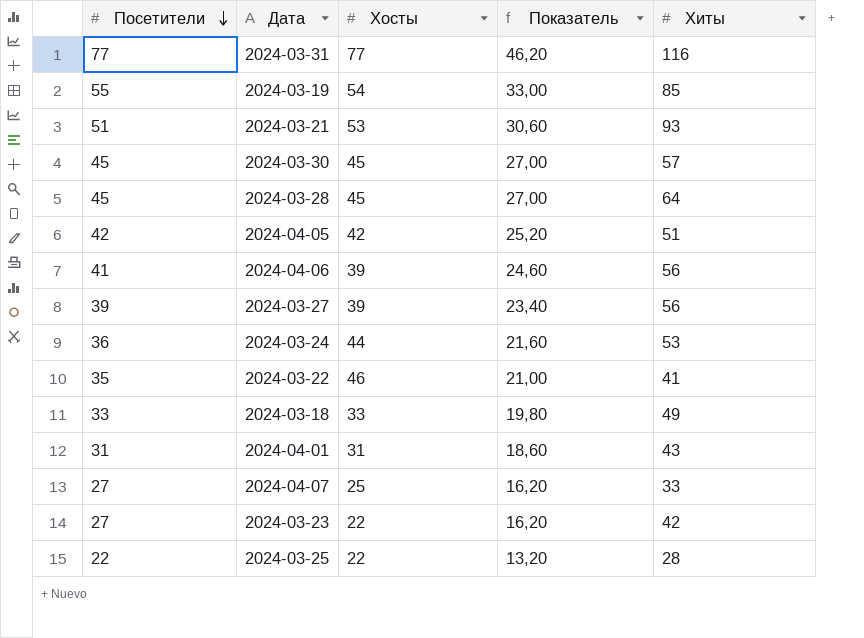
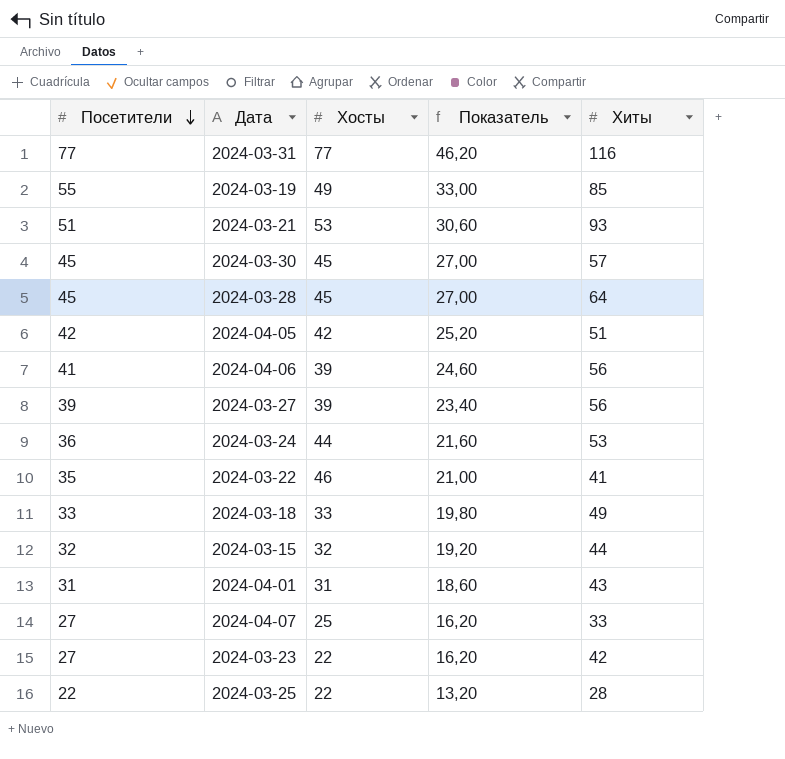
2024-03-19 | Хосты: 54 -> 49
row 2024-03-15: none -> 32 | 32 | 19,20 | 44

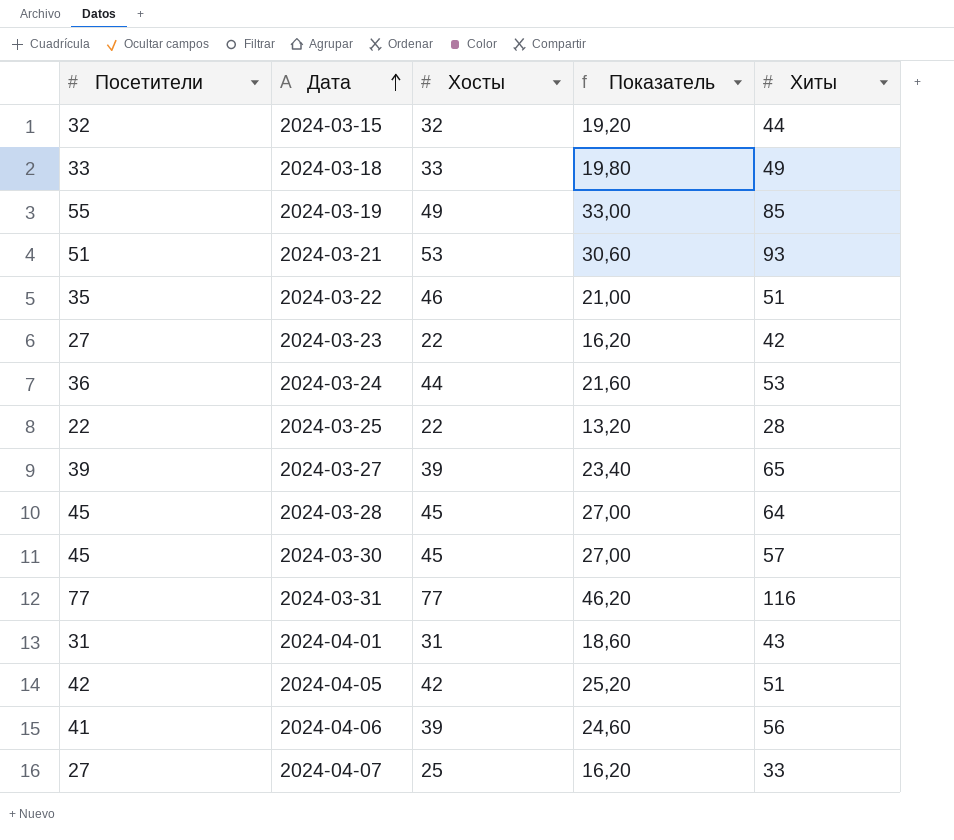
row order: Посетители descending -> Дата ascending
2024-03-22 | Хиты: 41 -> 51
2024-03-27 | Хиты: 56 -> 65

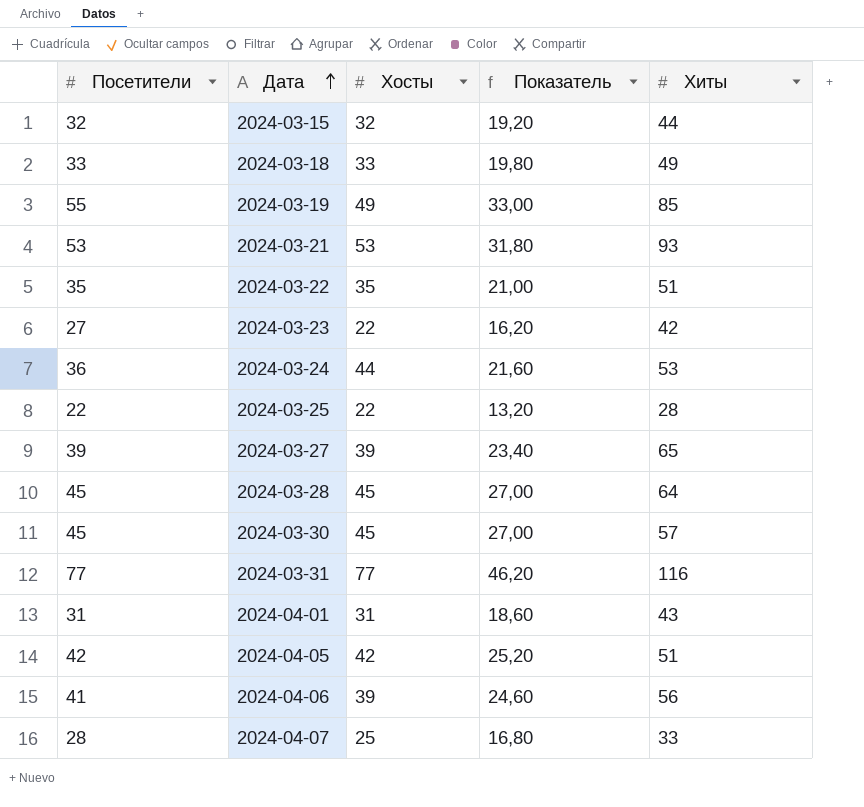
2024-03-21 | Посетители: 51 -> 53
2024-03-21 | Показатель: 30,60 -> 31,80
2024-03-22 | Хосты: 46 -> 35
2024-04-07 | Посетители: 27 -> 28
2024-04-07 | Показатель: 16,20 -> 16,80

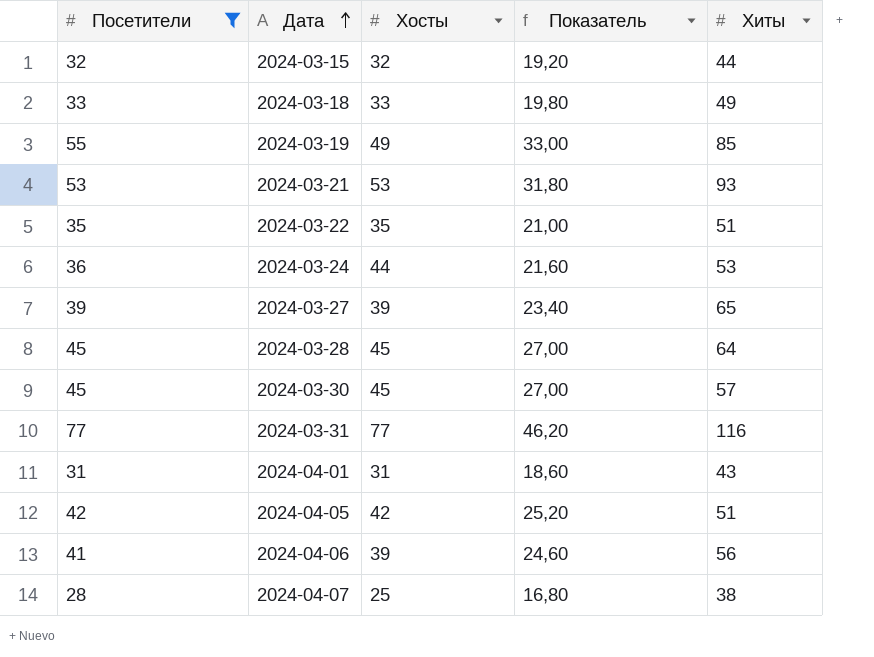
filter: none -> Посетители >= 28
2024-04-07 | Хиты: 33 -> 38

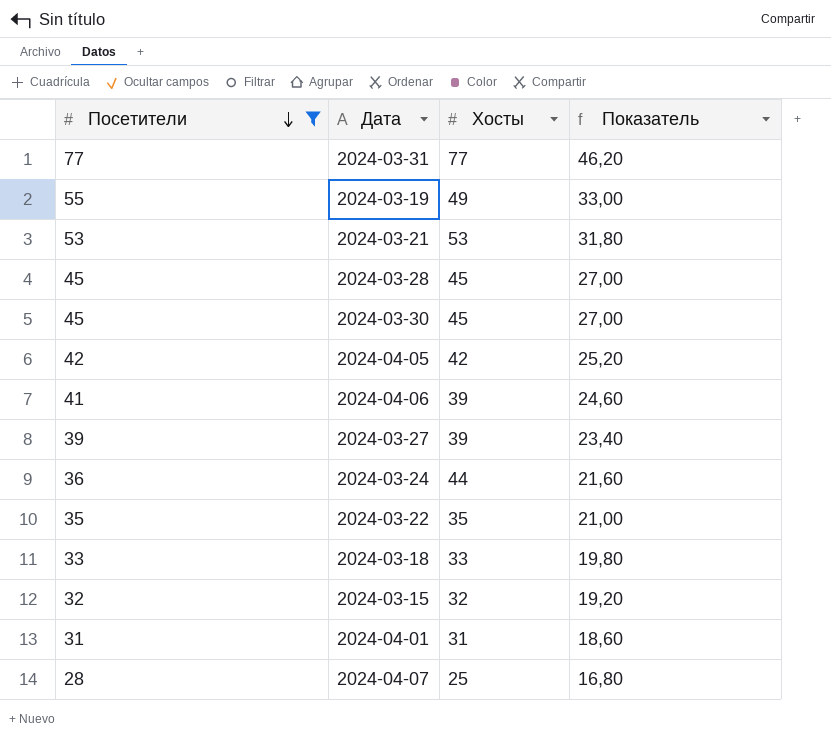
row order: Дата ascending -> Посетители descending
column Хиты | position: 5 -> none

